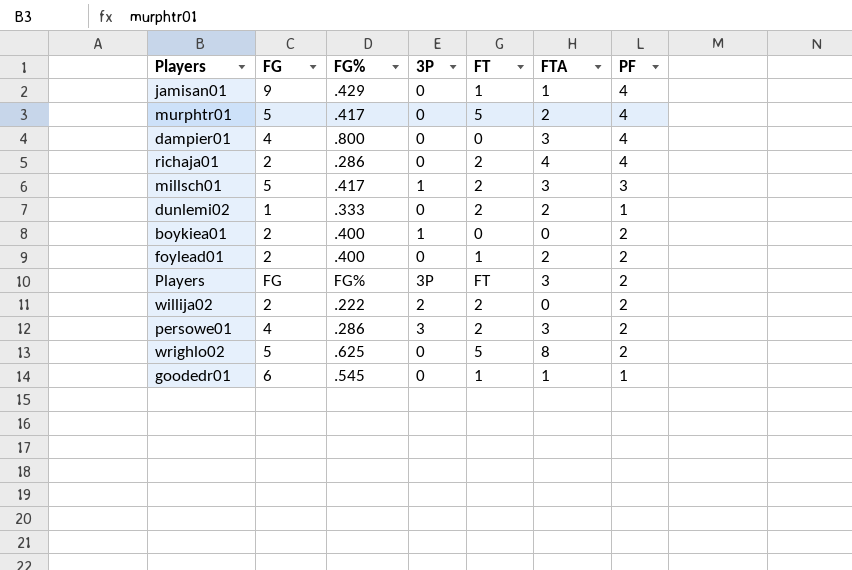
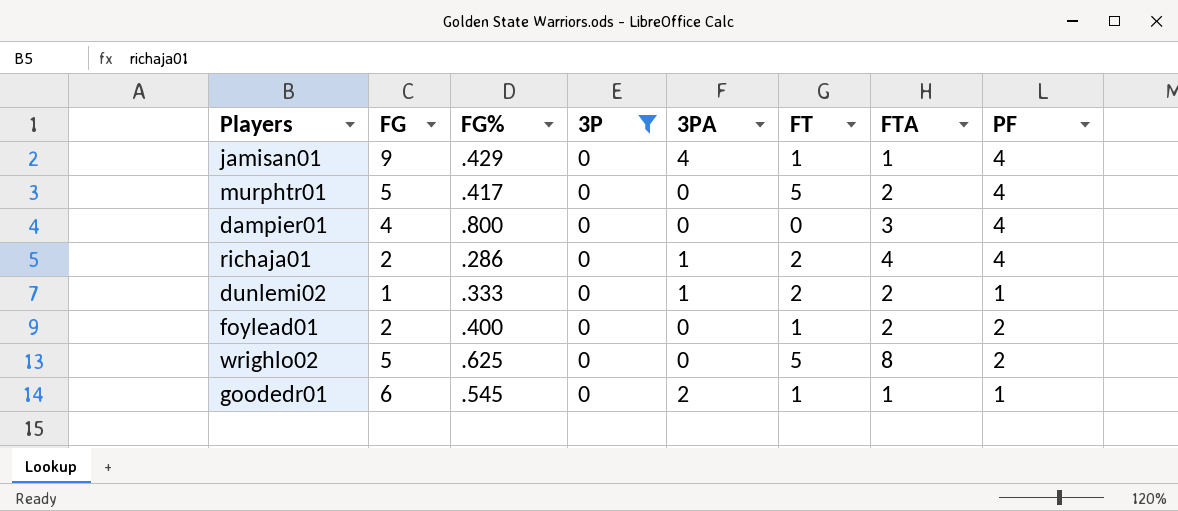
filter: none -> 3P = 0
column 3PA | position: none -> 5

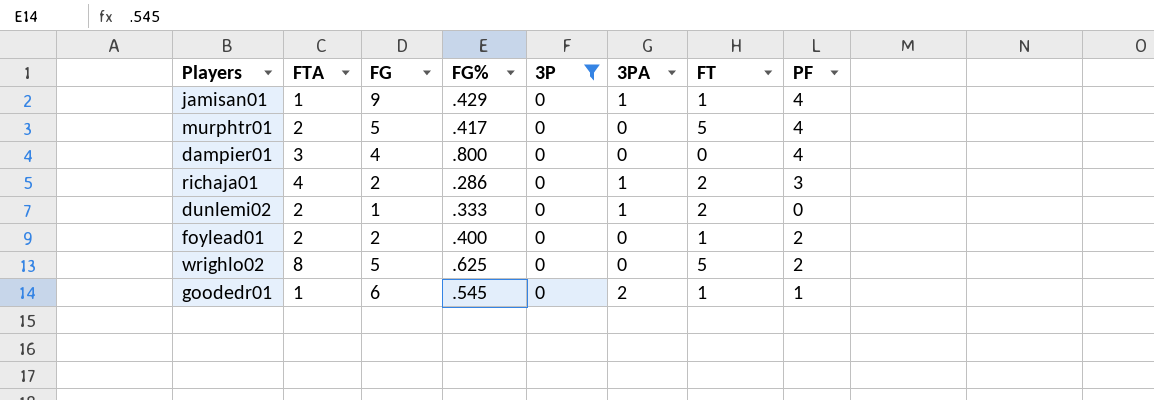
column FTA | position: 7 -> 2
jamisan01 | 3PA: 4 -> 1
richaja01 | PF: 4 -> 3
dunlemi02 | PF: 1 -> 0

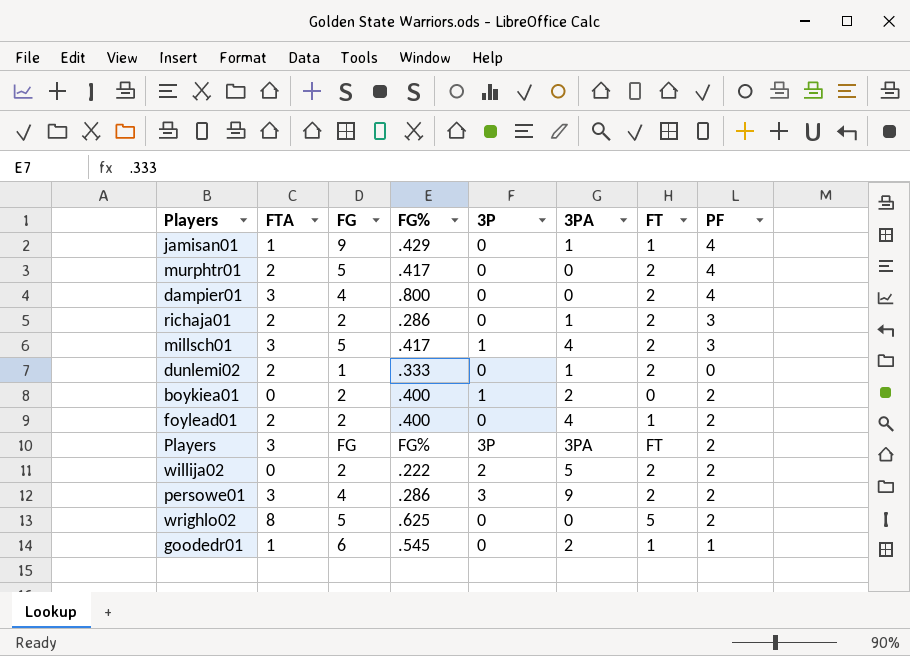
filter: 3P = 0 -> none
murphtr01 | FT: 5 -> 2
dampier01 | FT: 0 -> 2
richaja01 | FTA: 4 -> 2
foylead01 | 3PA: 0 -> 4

